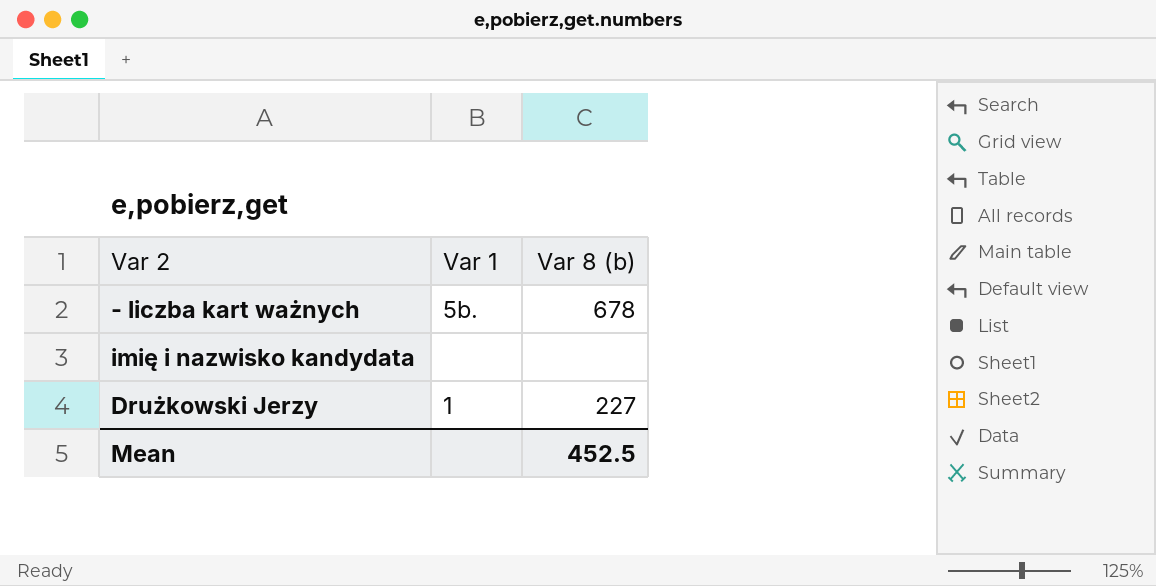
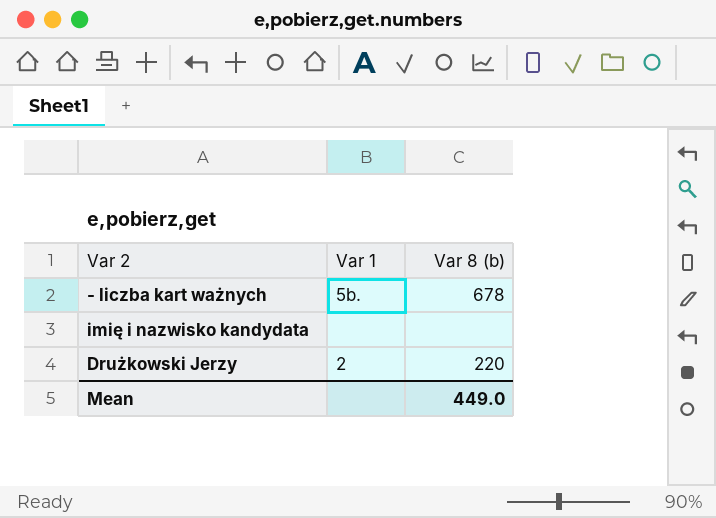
Drużkowski Jerzy | Var 1: 1 -> 2
Drużkowski Jerzy | Var 8 (b): 227 -> 220
Mean | Var 8 (b): 452.5 -> 449.0

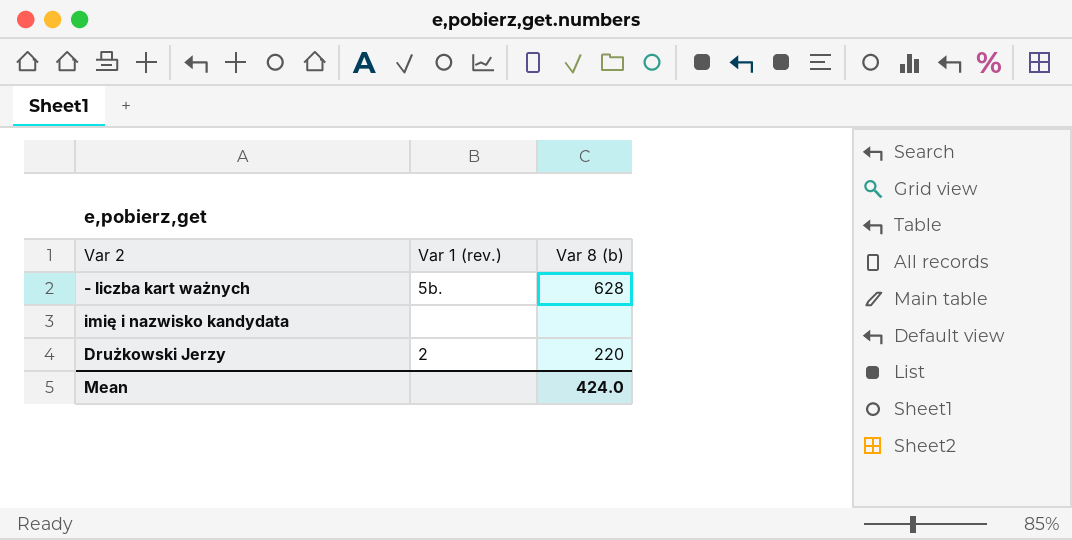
column name: Var 1 -> Var 1 (rev.)
- liczba kart ważnych | Var 8 (b): 678 -> 628
Mean | Var 8 (b): 449.0 -> 424.0

